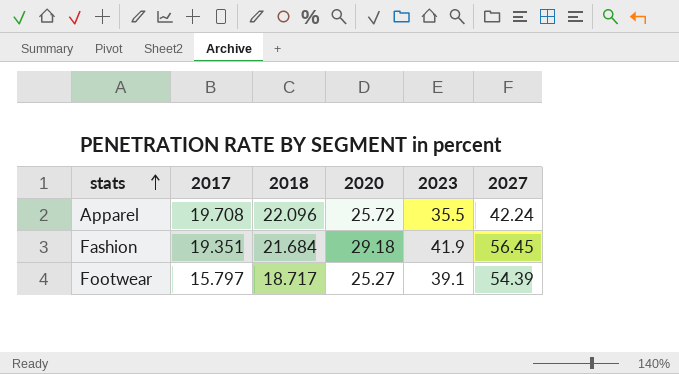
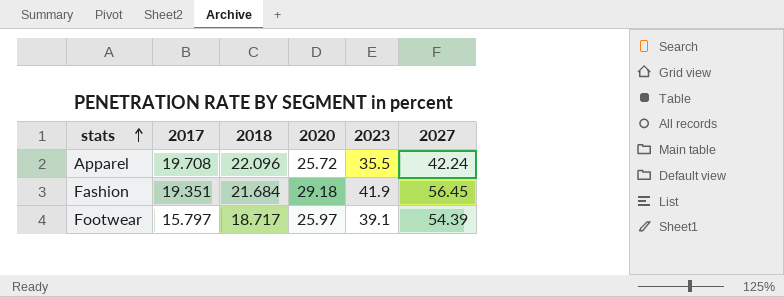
Footwear | 2020: 25.27 -> 25.97

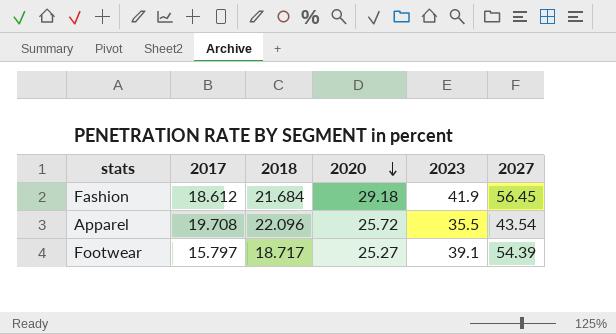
row order: stats ascending -> 2020 descending
Fashion | 2017: 19.351 -> 18.612
Apparel | 2027: 42.24 -> 43.54
Footwear | 2020: 25.97 -> 25.27

